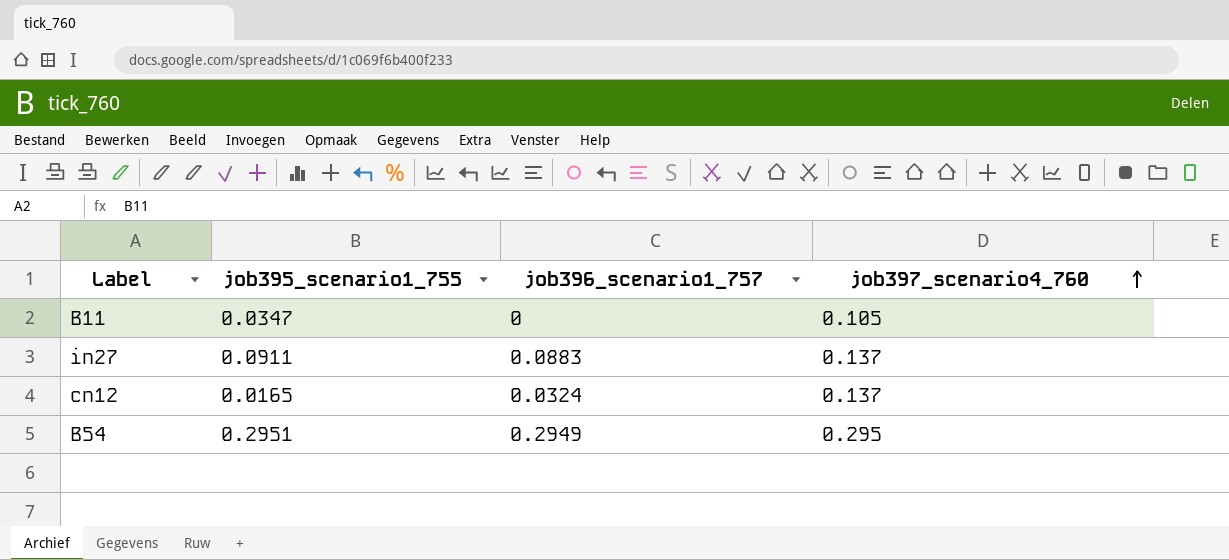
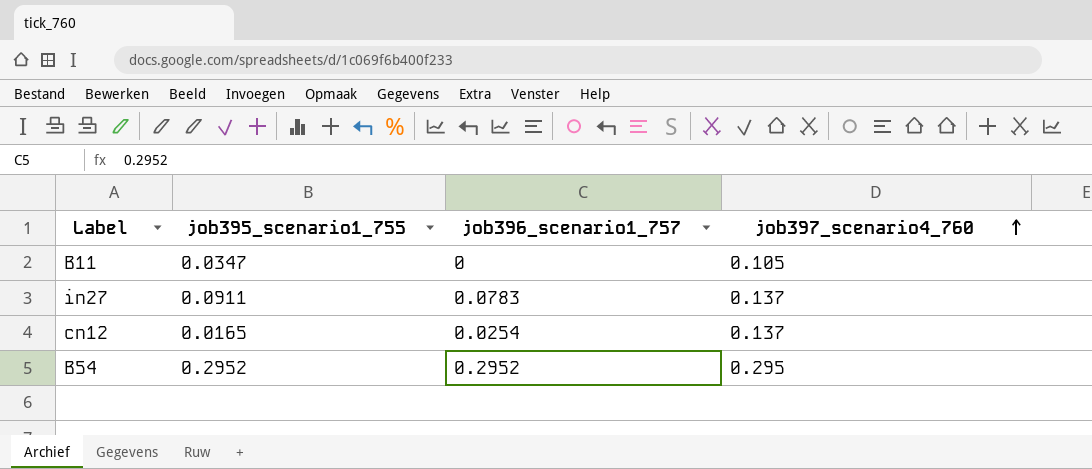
in27 | job396_scenario1_757: 0.0883 -> 0.0783
cn12 | job396_scenario1_757: 0.0324 -> 0.0254
B54 | job395_scenario1_755: 0.2951 -> 0.2952
B54 | job396_scenario1_757: 0.2949 -> 0.2952

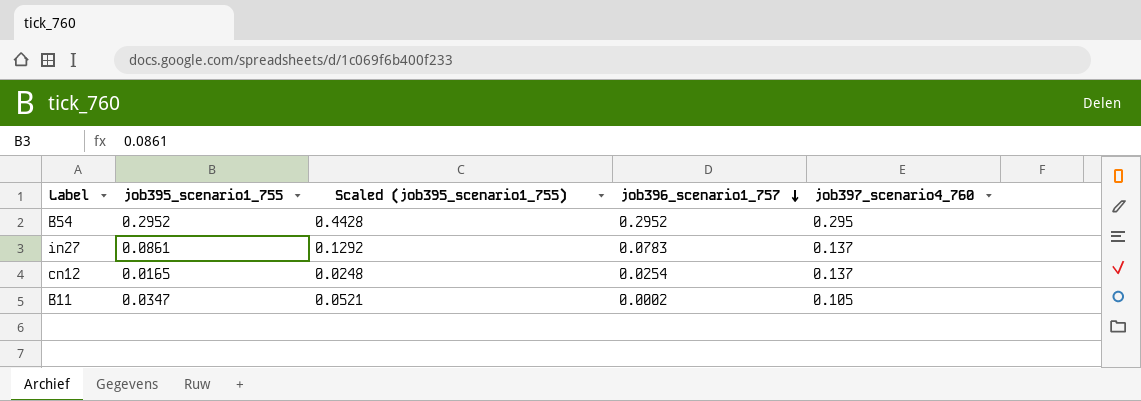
row order: job397_scenario4_760 ascending -> job396_scenario1_757 descending
column Scaled (job395_scenario1_755) | formula: none -> [job395_scenario1_755] * 1.5
in27 | job395_scenario1_755: 0.0911 -> 0.0861
B11 | job396_scenario1_757: 0 -> 0.0002

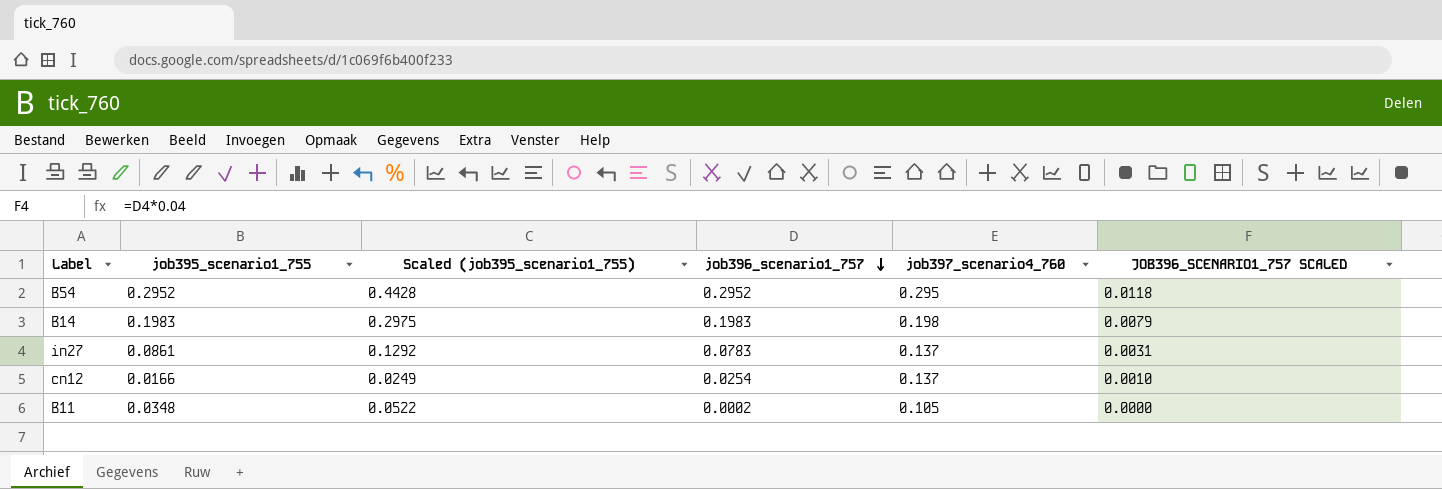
column JOB396_SCENARIO1_757 SCALED | formula: none -> [job396_scenario1_757] * 0.04
row B14: none -> 0.1983 | 0.2975 | 0.1983 | 0.198 | 0.0079
cn12 | job395_scenario1_755: 0.0165 -> 0.0166
cn12 | Scaled (job395_scenario1_755): 0.0248 -> 0.0249
B11 | job395_scenario1_755: 0.0347 -> 0.0348
B11 | Scaled (job395_scenario1_755): 0.0521 -> 0.0522

